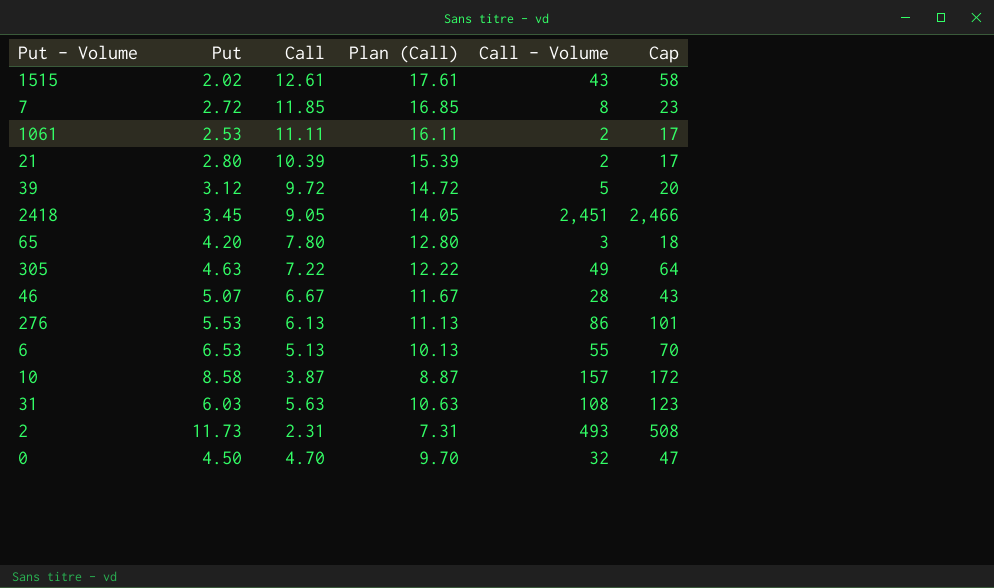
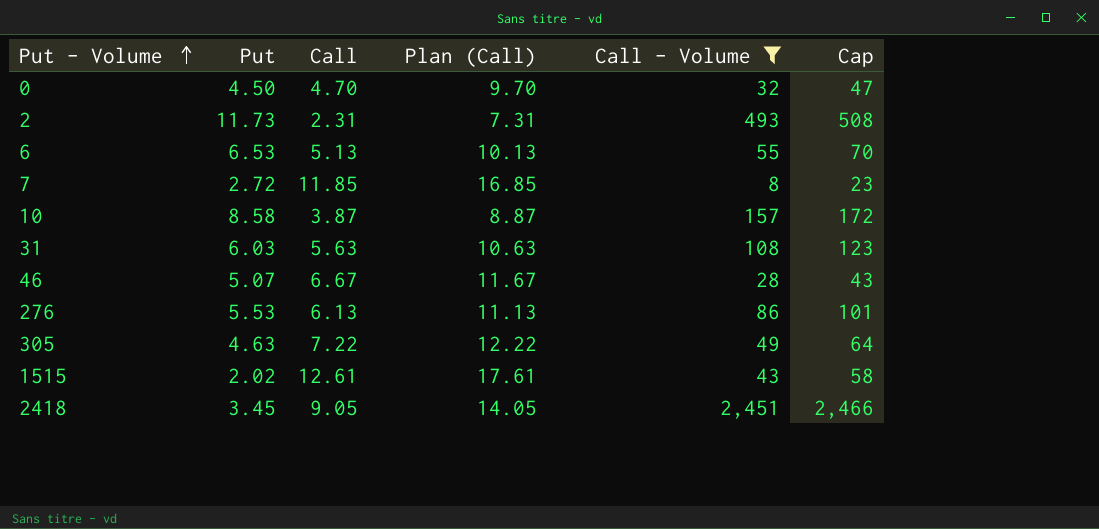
filter: none -> Call - Volume >= 8
row order: none -> Put - Volume ascending

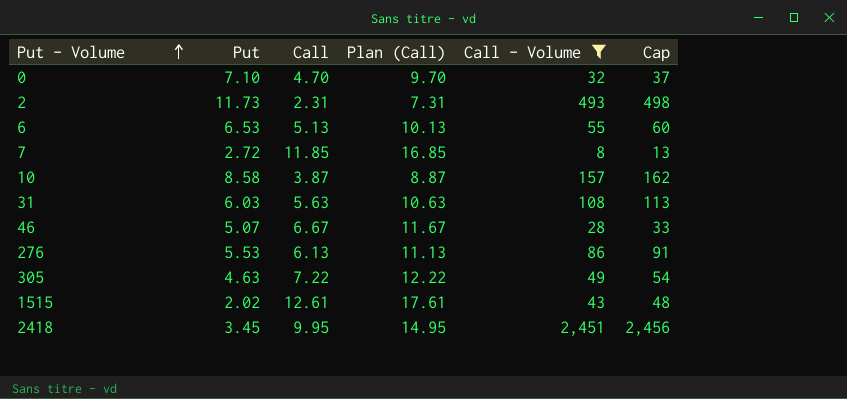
column Cap | formula: [Call - Volume] + 15 -> [Call - Volume] + 5
0 | Put: 4.50 -> 7.10
2418 | Call: 9.05 -> 9.95
2418 | Plan (Call): 14.05 -> 14.95

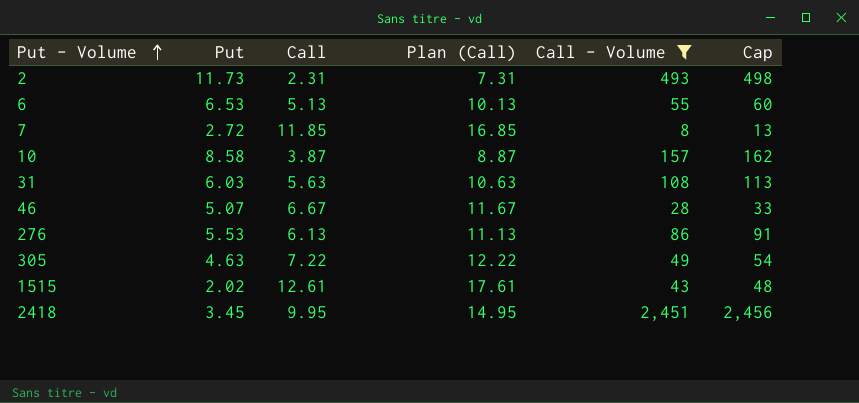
row 0: 7.10 | 4.70 | 9.70 | 32 | 37 -> none

